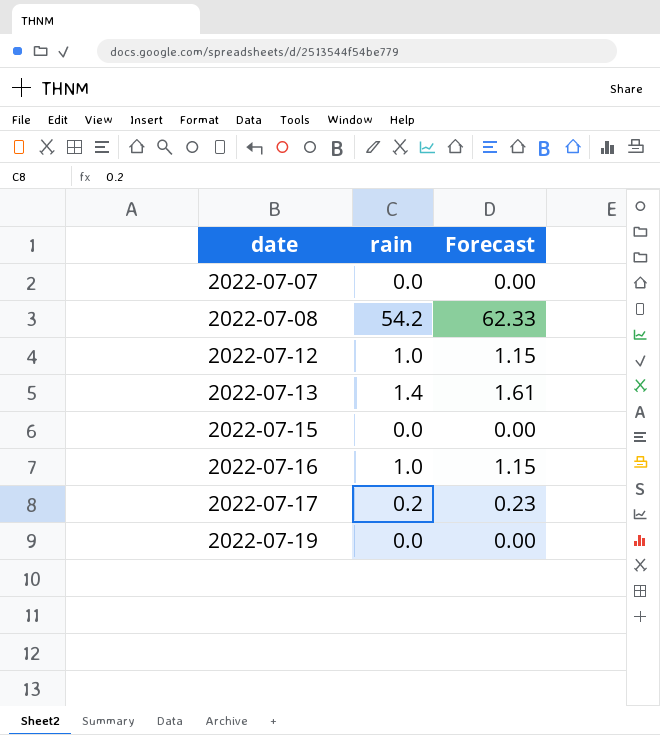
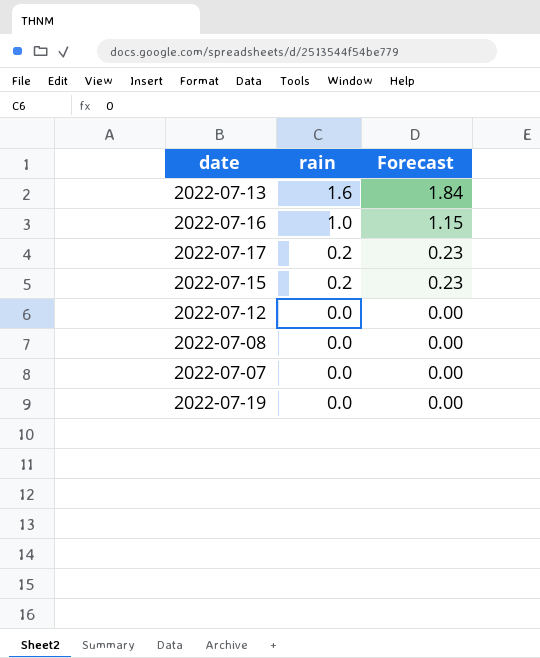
row order: date ascending -> rain descending
2022-07-13 | rain: 1.4 -> 1.6
2022-07-13 | Forecast: 1.61 -> 1.84
2022-07-15 | rain: 0.0 -> 0.2
2022-07-15 | Forecast: 0.00 -> 0.23
2022-07-12 | rain: 1.0 -> 0.0
2022-07-12 | Forecast: 1.15 -> 0.00
2022-07-08 | rain: 54.2 -> 0.0
2022-07-08 | Forecast: 62.33 -> 0.00

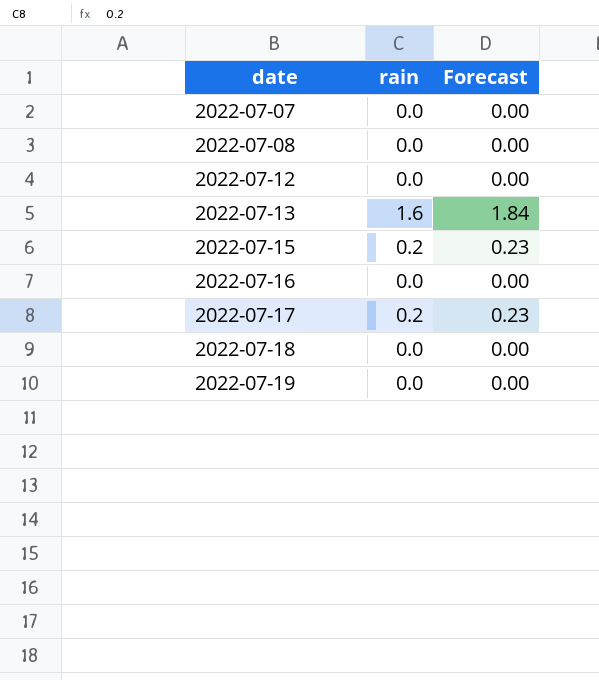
row order: rain descending -> date ascending
2022-07-16 | rain: 1.0 -> 0.0
2022-07-16 | Forecast: 1.15 -> 0.00
row 2022-07-18: none -> 0.0 | 0.00

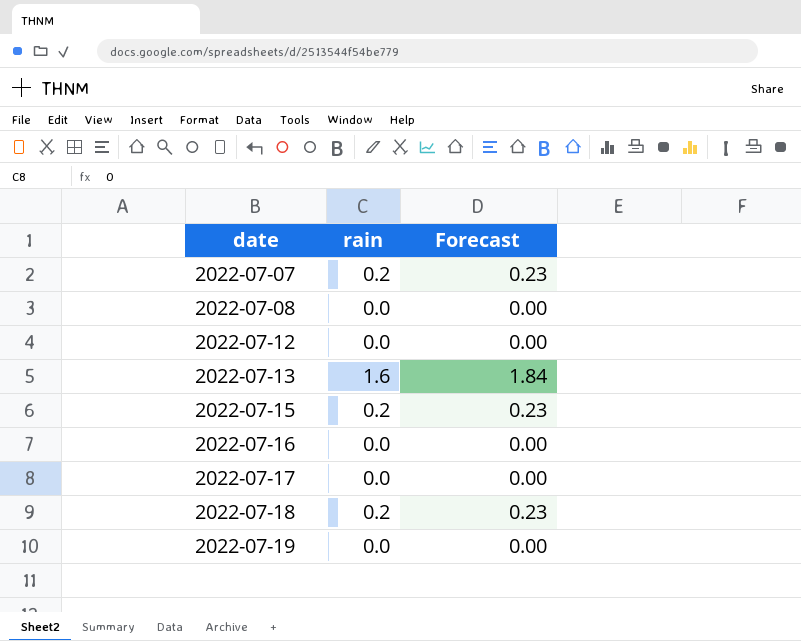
2022-07-07 | rain: 0.0 -> 0.2
2022-07-07 | Forecast: 0.00 -> 0.23
2022-07-17 | rain: 0.2 -> 0.0
2022-07-17 | Forecast: 0.23 -> 0.00
2022-07-18 | rain: 0.0 -> 0.2
2022-07-18 | Forecast: 0.00 -> 0.23

